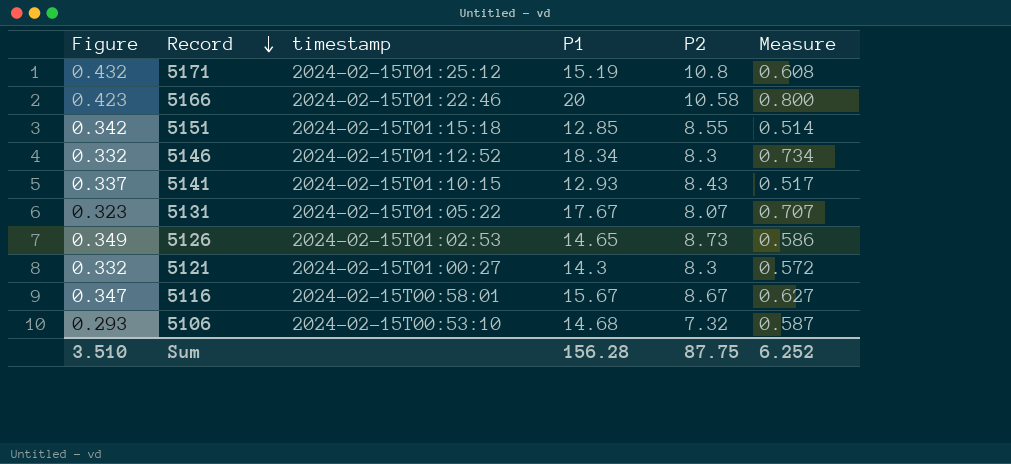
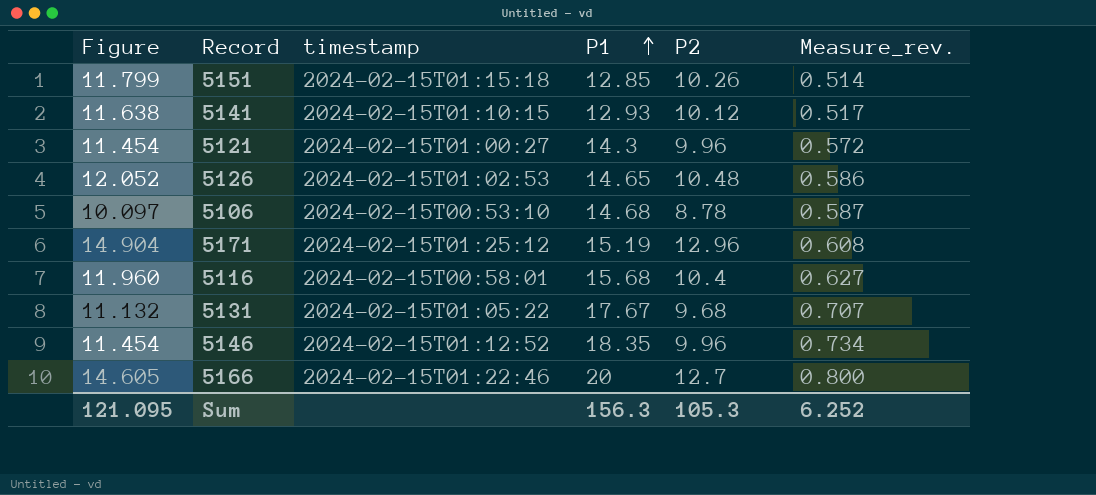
row order: Record descending -> P1 ascending
column Figure | formula: [P2] * 0.04 -> [P2] * 1.15
column name: Measure -> Measure_rev.
5151 | P2: 8.55 -> 10.26
5141 | P2: 8.43 -> 10.12
5121 | P2: 8.3 -> 9.96
5126 | P2: 8.73 -> 10.48
5106 | P2: 7.32 -> 8.78
5171 | P2: 10.8 -> 12.96
5116 | P1: 15.67 -> 15.68
5116 | P2: 8.67 -> 10.4
5131 | P2: 8.07 -> 9.68
5146 | P1: 18.34 -> 18.35
5146 | P2: 8.3 -> 9.96
5166 | P2: 10.58 -> 12.7
Sum | Figure: 3.510 -> 121.095
Sum | P1: 156.28 -> 156.3
Sum | P2: 87.75 -> 105.3

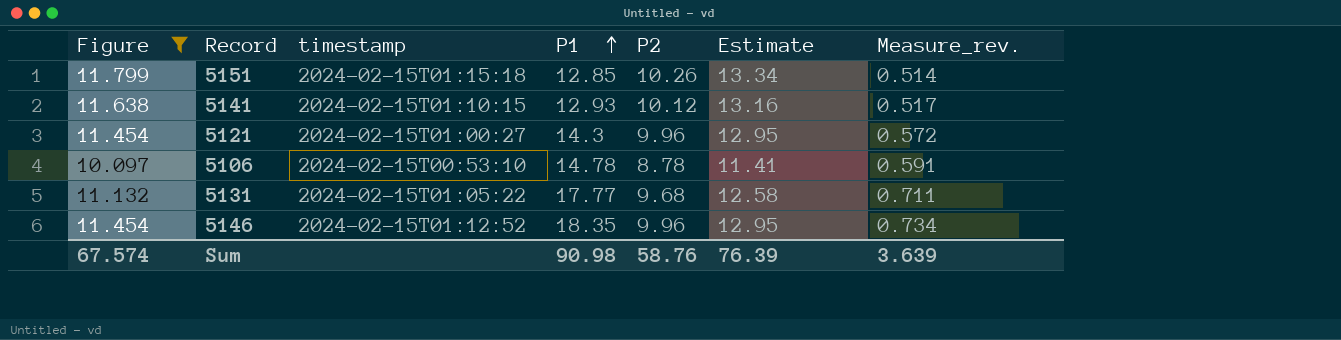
filter: none -> Figure <= 11.799
column Estimate | formula: none -> [P2] * 1.3
5106 | P1: 14.68 -> 14.78
5106 | Measure_rev.: 0.587 -> 0.591
5131 | P1: 17.67 -> 17.77
5131 | Measure_rev.: 0.707 -> 0.711
Sum | Figure: 121.095 -> 67.574
Sum | P1: 156.3 -> 90.98
Sum | P2: 105.3 -> 58.76
Sum | Measure_rev.: 6.252 -> 3.639

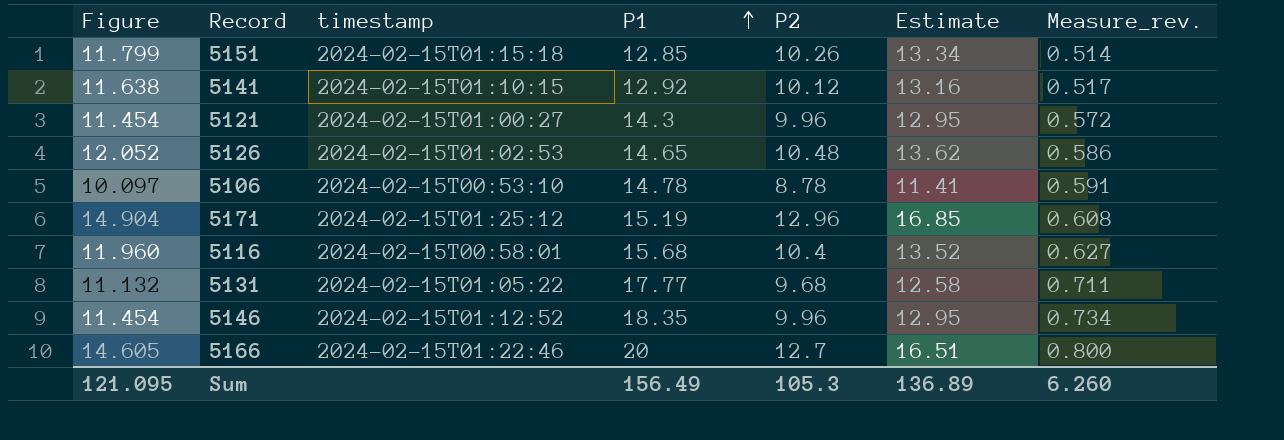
filter: Figure <= 11.799 -> none
5141 | P1: 12.93 -> 12.92
Sum | Figure: 67.574 -> 121.095
Sum | P1: 90.98 -> 156.49
Sum | P2: 58.76 -> 105.3
Sum | Estimate: 76.39 -> 136.89
Sum | Measure_rev.: 3.639 -> 6.260

